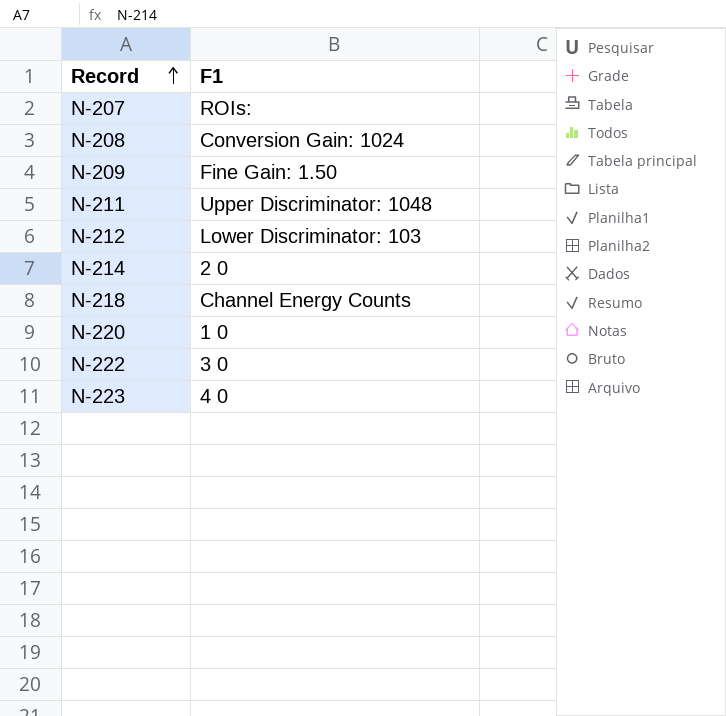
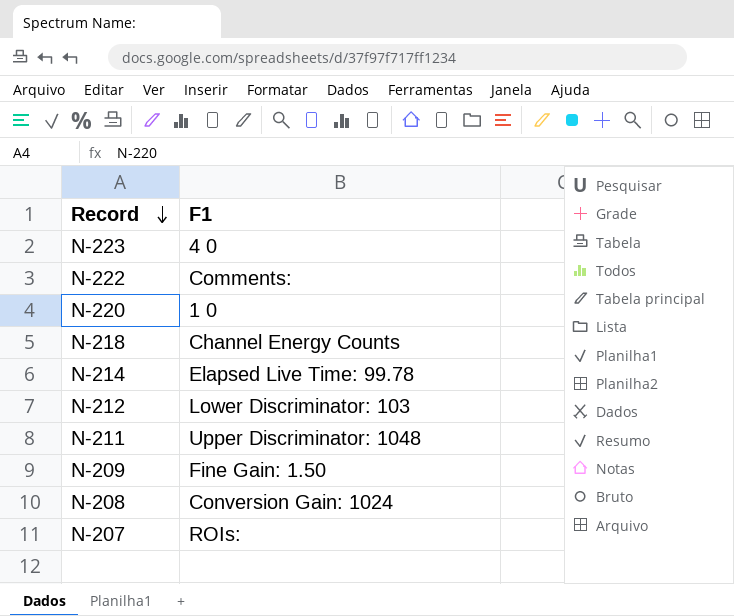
row order: Record ascending -> Record descending
N-222 | F1: 3 0 -> Comments:
N-214 | F1: 2 0 -> Elapsed Live Time: 99.78

